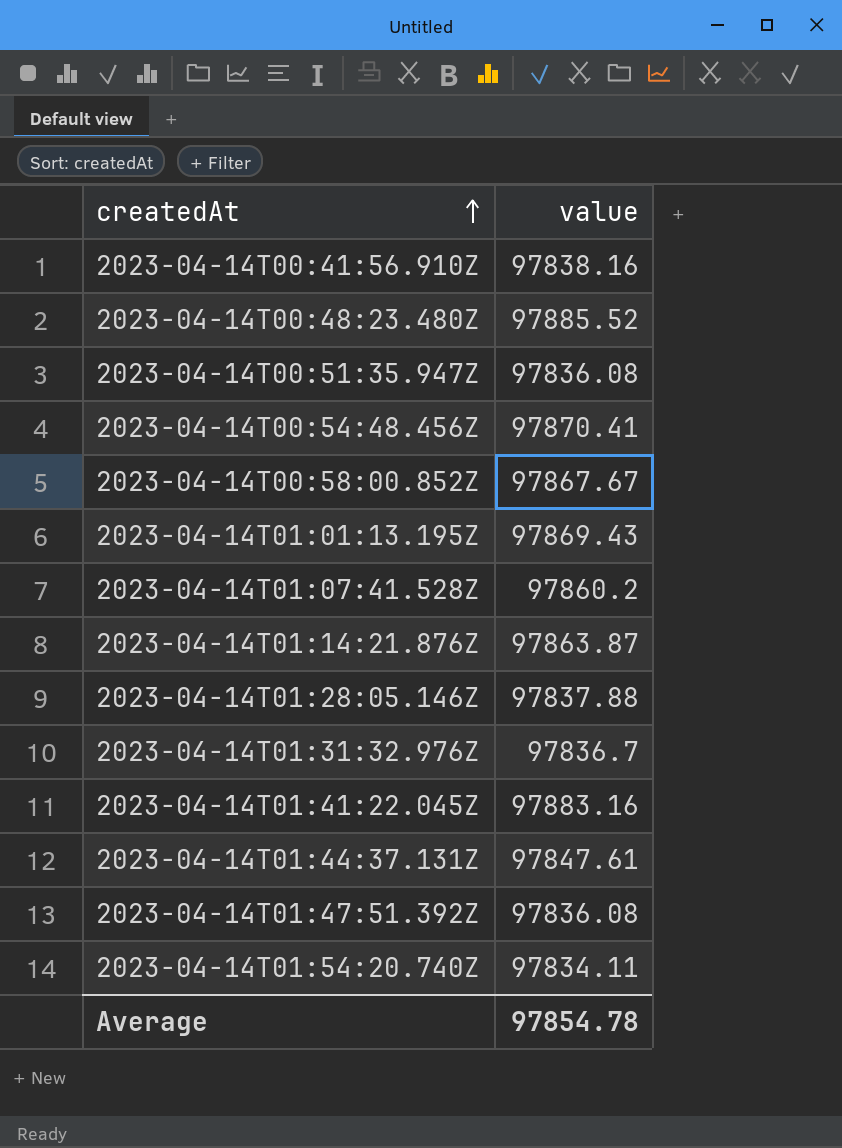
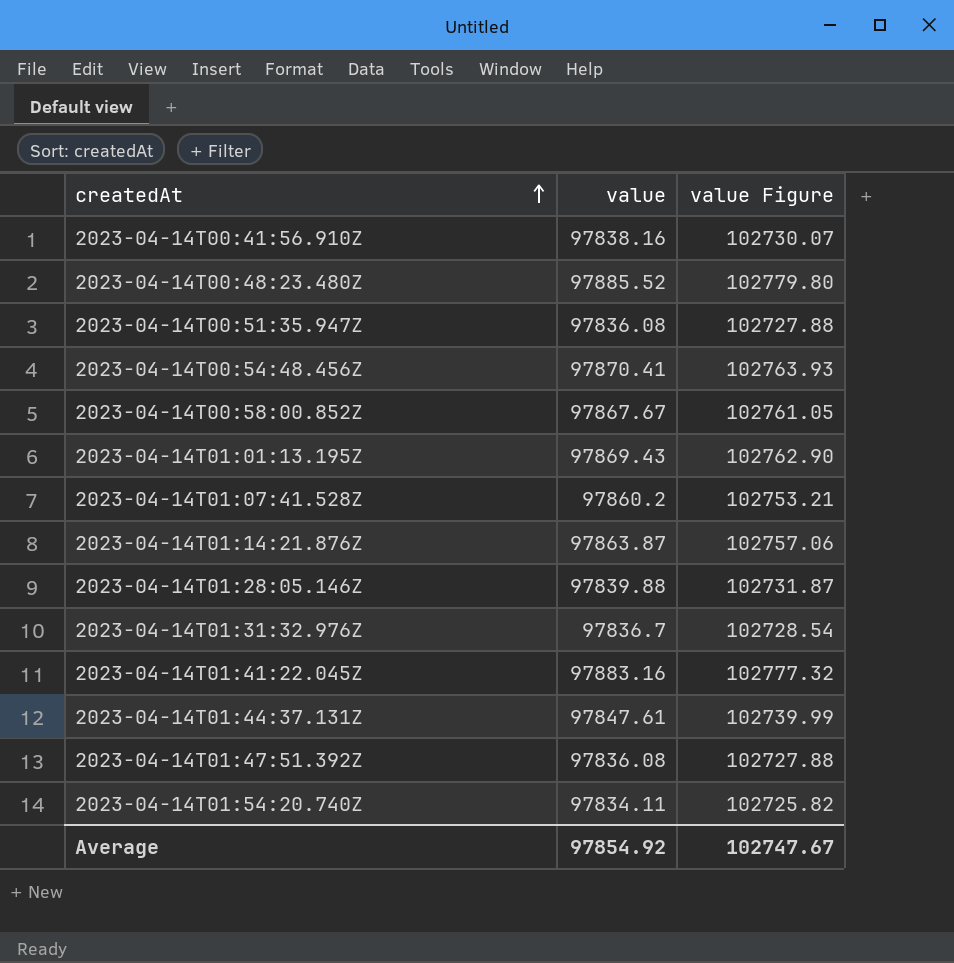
column value Figure | formula: none -> [value] * 1.05
2023-04-14T01:28:05.146Z | value: 97837.88 -> 97839.88
Average | value: 97854.78 -> 97854.92

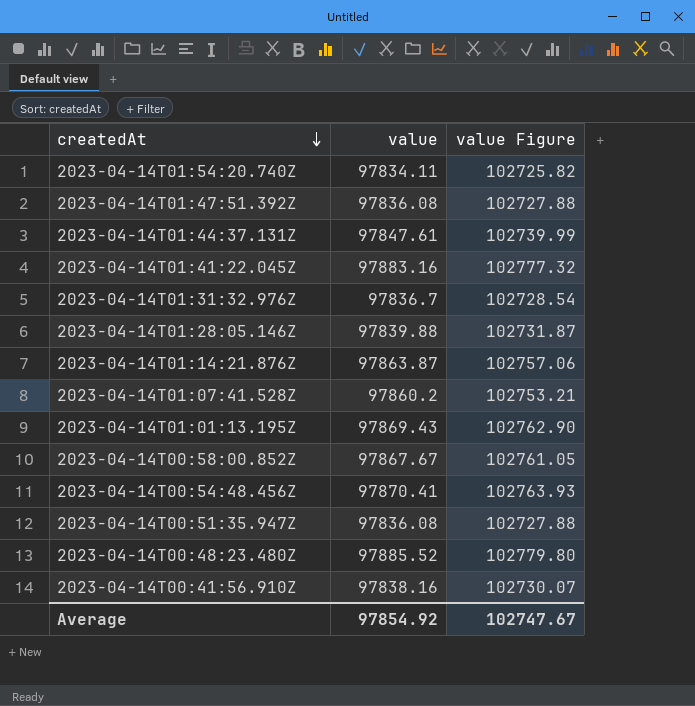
row order: createdAt ascending -> createdAt descending

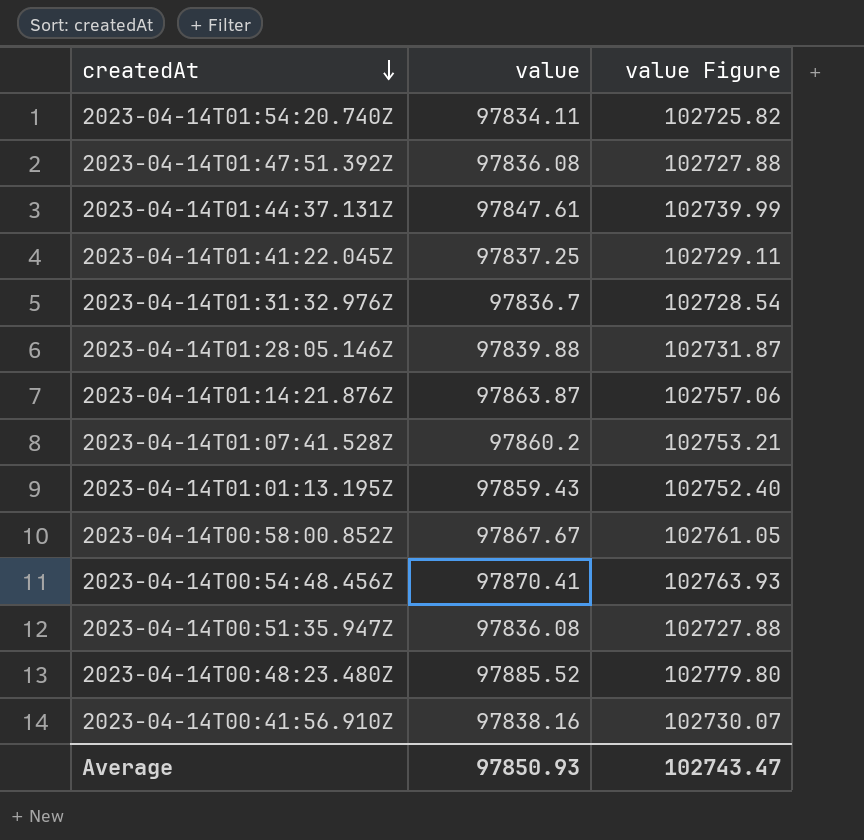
2023-04-14T01:41:22.045Z | value: 97883.16 -> 97837.25
2023-04-14T01:41:22.045Z | value Figure: 102777.32 -> 102729.11
2023-04-14T01:01:13.195Z | value: 97869.43 -> 97859.43
2023-04-14T01:01:13.195Z | value Figure: 102762.90 -> 102752.40
Average | value: 97854.92 -> 97850.93
Average | value Figure: 102747.67 -> 102743.47

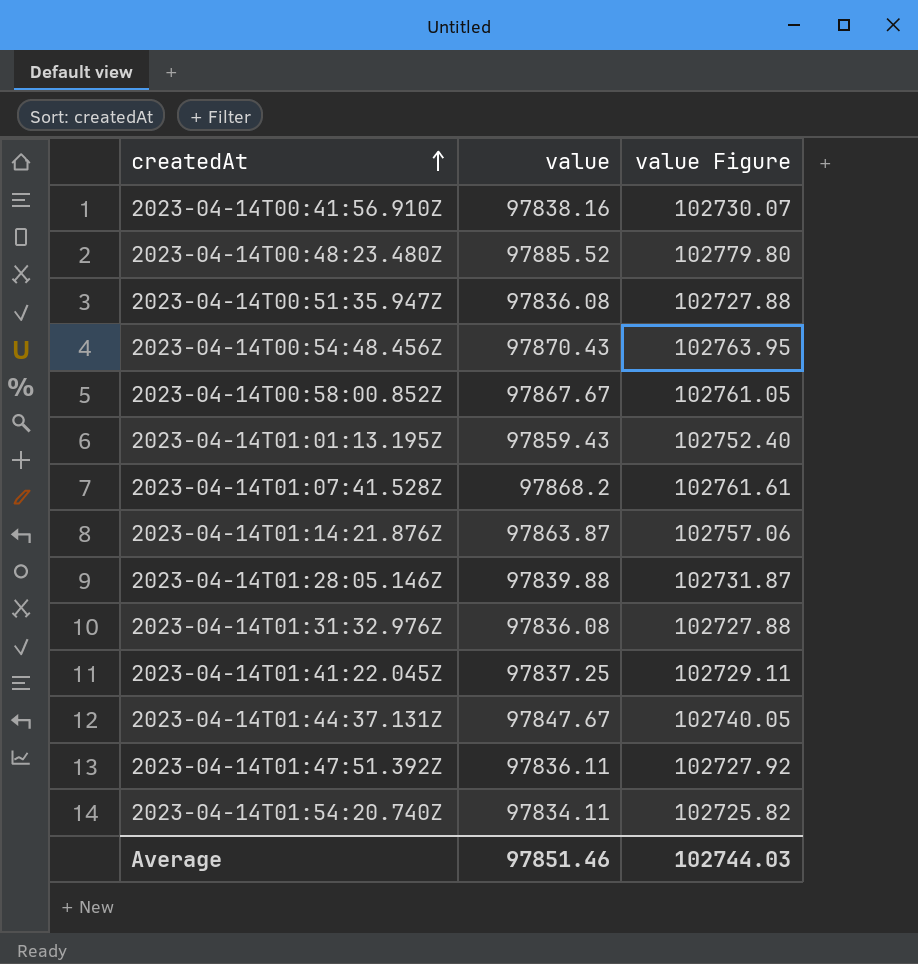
row order: createdAt descending -> createdAt ascending
2023-04-14T00:54:48.456Z | value: 97870.41 -> 97870.43
2023-04-14T00:54:48.456Z | value Figure: 102763.93 -> 102763.95
2023-04-14T01:07:41.528Z | value: 97860.2 -> 97868.2
2023-04-14T01:07:41.528Z | value Figure: 102753.21 -> 102761.61
2023-04-14T01:31:32.976Z | value: 97836.7 -> 97836.08
2023-04-14T01:31:32.976Z | value Figure: 102728.54 -> 102727.88
2023-04-14T01:44:37.131Z | value: 97847.61 -> 97847.67
2023-04-14T01:44:37.131Z | value Figure: 102739.99 -> 102740.05
2023-04-14T01:47:51.392Z | value: 97836.08 -> 97836.11
2023-04-14T01:47:51.392Z | value Figure: 102727.88 -> 102727.92
Average | value: 97850.93 -> 97851.46
Average | value Figure: 102743.47 -> 102744.03

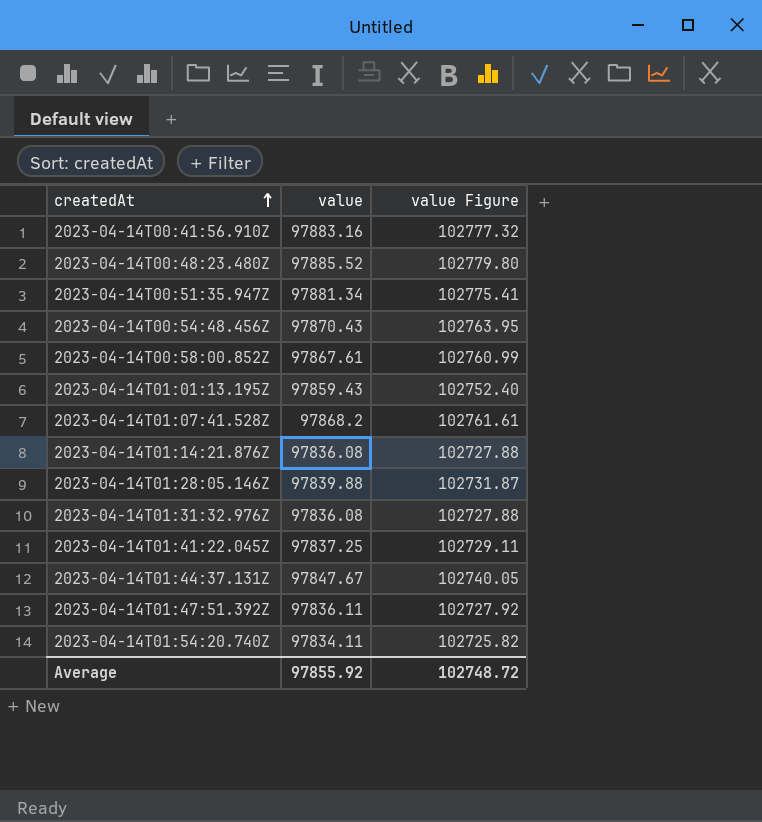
2023-04-14T00:41:56.910Z | value: 97838.16 -> 97883.16
2023-04-14T00:41:56.910Z | value Figure: 102730.07 -> 102777.32
2023-04-14T00:51:35.947Z | value: 97836.08 -> 97881.34
2023-04-14T00:51:35.947Z | value Figure: 102727.88 -> 102775.41
2023-04-14T00:58:00.852Z | value: 97867.67 -> 97867.61
2023-04-14T00:58:00.852Z | value Figure: 102761.05 -> 102760.99
2023-04-14T01:14:21.876Z | value: 97863.87 -> 97836.08
2023-04-14T01:14:21.876Z | value Figure: 102757.06 -> 102727.88
Average | value: 97851.46 -> 97855.92
Average | value Figure: 102744.03 -> 102748.72

